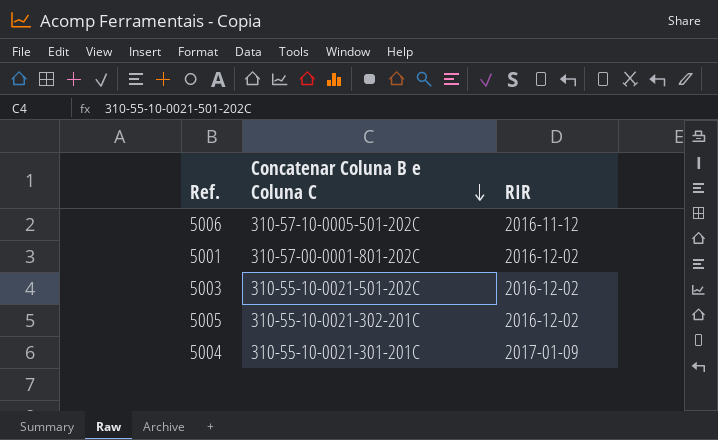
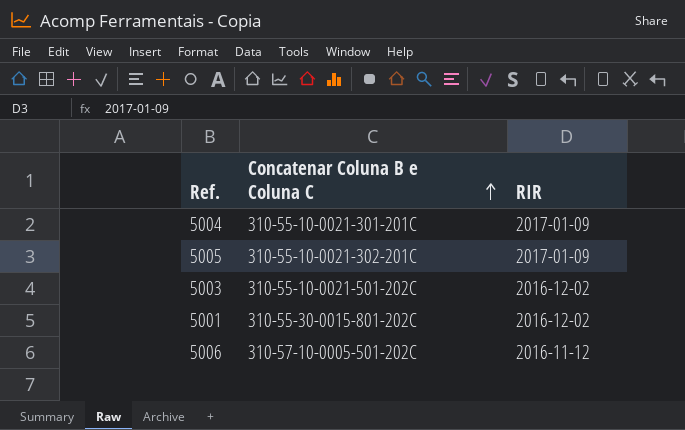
row order: Concatenar Coluna B e Coluna C descending -> Concatenar Coluna B e Coluna C ascending
5005 | RIR: 2016-12-02 -> 2017-01-09
5001 | Concatenar Coluna B e Coluna C: 310-57-00-0001-801-202C -> 310-55-30-0015-801-202C

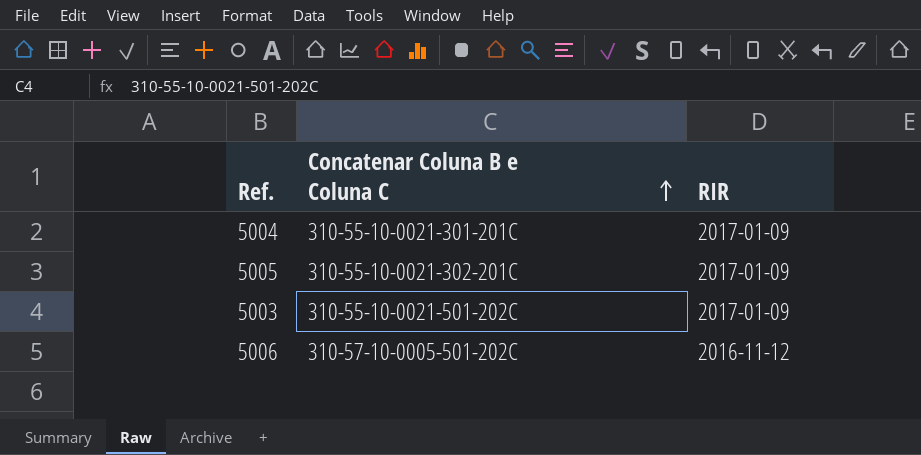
row 5001: 310-55-30-0015-801-202C | 2016-12-02 -> none
5003 | RIR: 2016-12-02 -> 2017-01-09

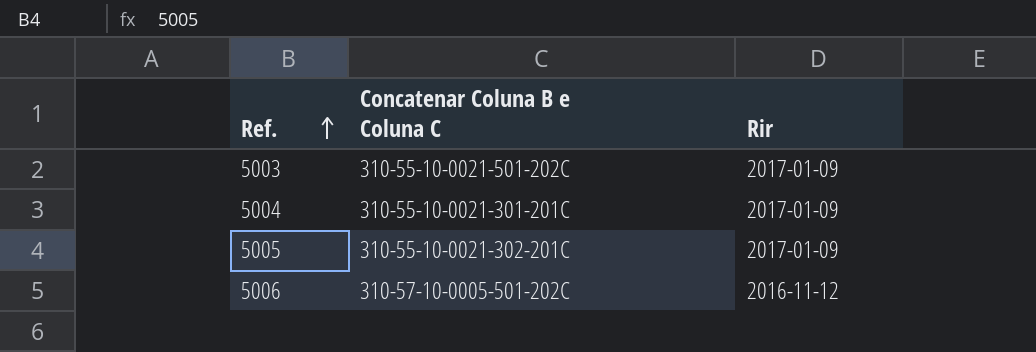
row order: Concatenar Coluna B e Coluna C ascending -> Ref. ascending
column name: RIR -> Rir

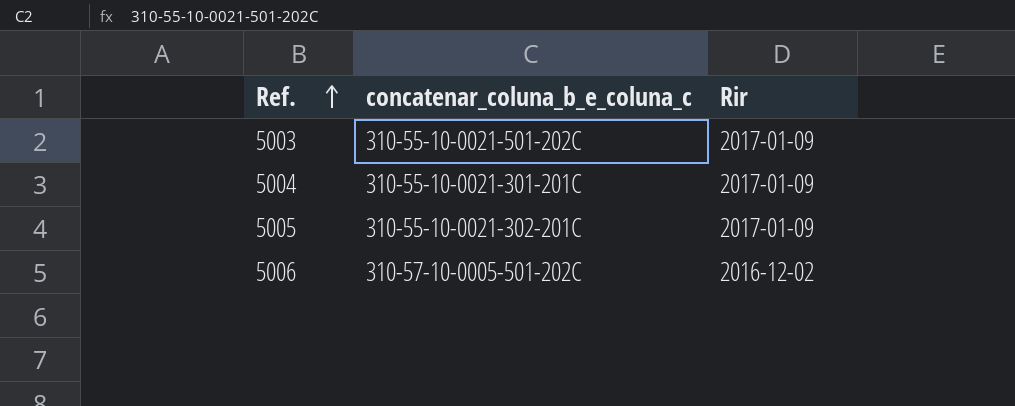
column name: Concatenar Coluna B e Coluna C -> concatenar_coluna_b_e_coluna_c
5006 | Rir: 2016-11-12 -> 2016-12-02

